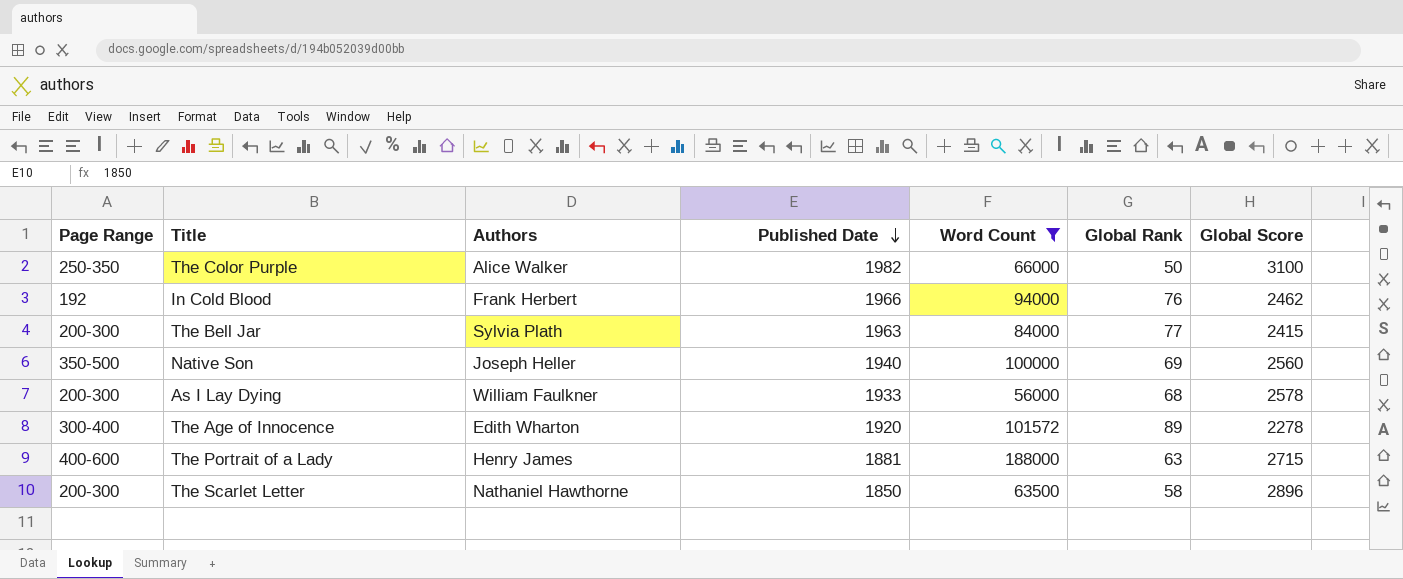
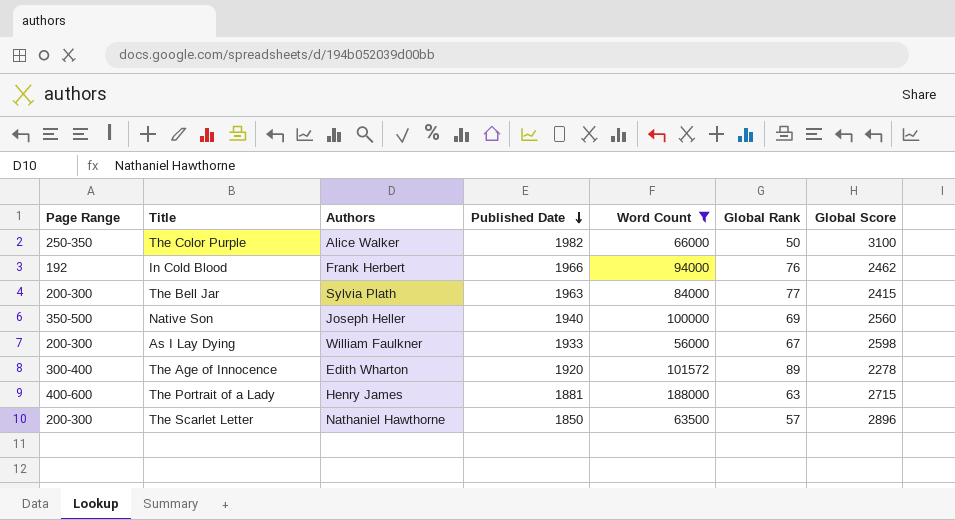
As I Lay Dying | Global Rank: 68 -> 67
As I Lay Dying | Global Score: 2578 -> 2598
The Scarlet Letter | Global Rank: 58 -> 57

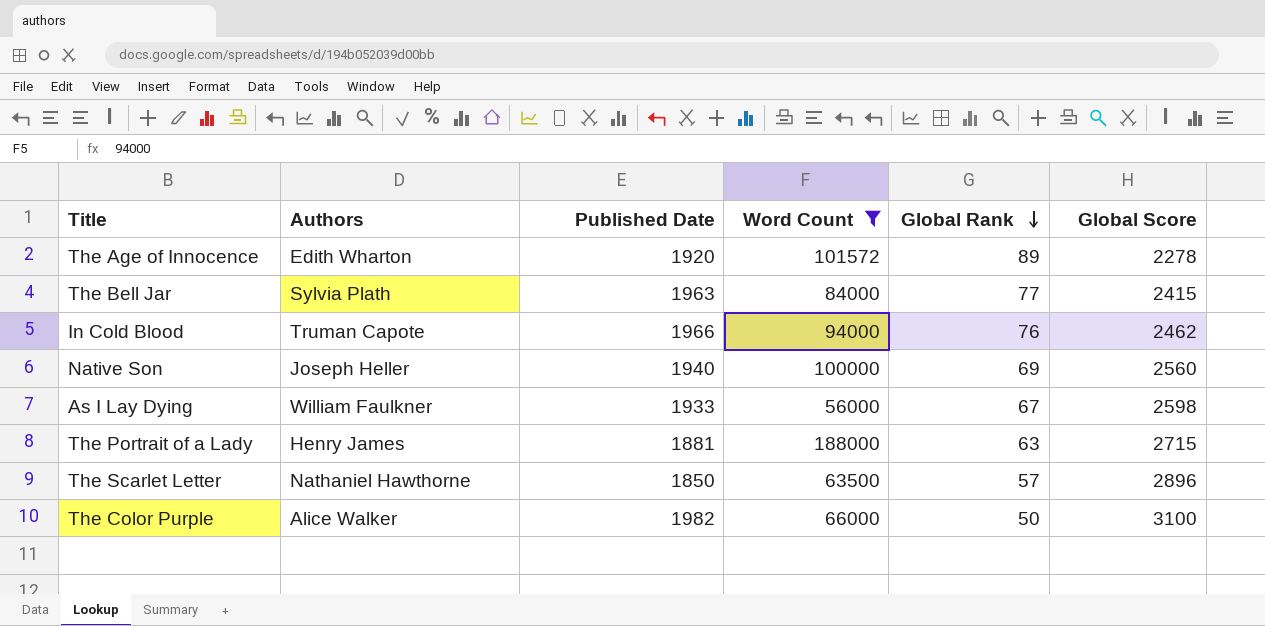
row order: Published Date descending -> Global Rank descending
column Page Range | position: 1 -> none
In Cold Blood | Authors: Frank Herbert -> Truman Capote

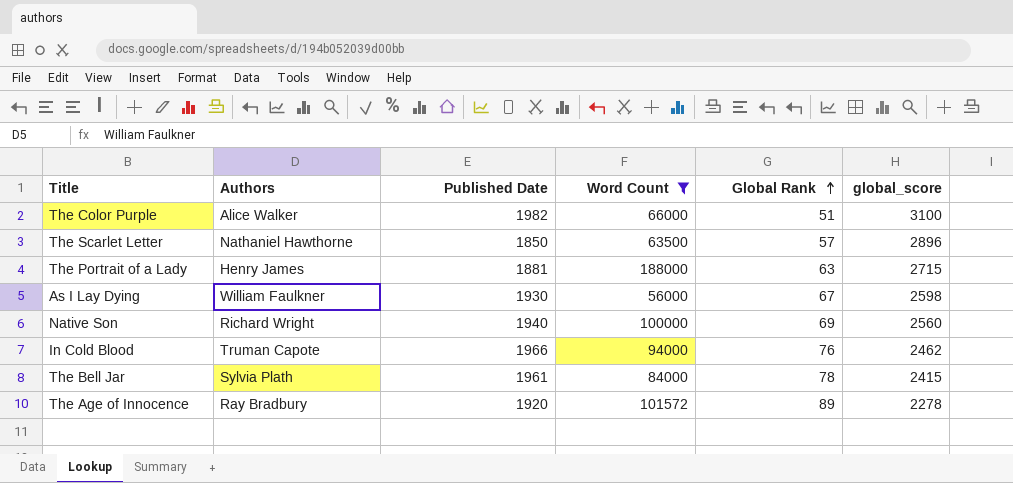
row order: Global Rank descending -> Global Rank ascending
column name: Global Score -> global_score
The Color Purple | Global Rank: 50 -> 51
As I Lay Dying | Published Date: 1933 -> 1930
Native Son | Authors: Joseph Heller -> Richard Wright
The Bell Jar | Published Date: 1963 -> 1961
The Bell Jar | Global Rank: 77 -> 78
The Age of Innocence | Authors: Edith Wharton -> Ray Bradbury

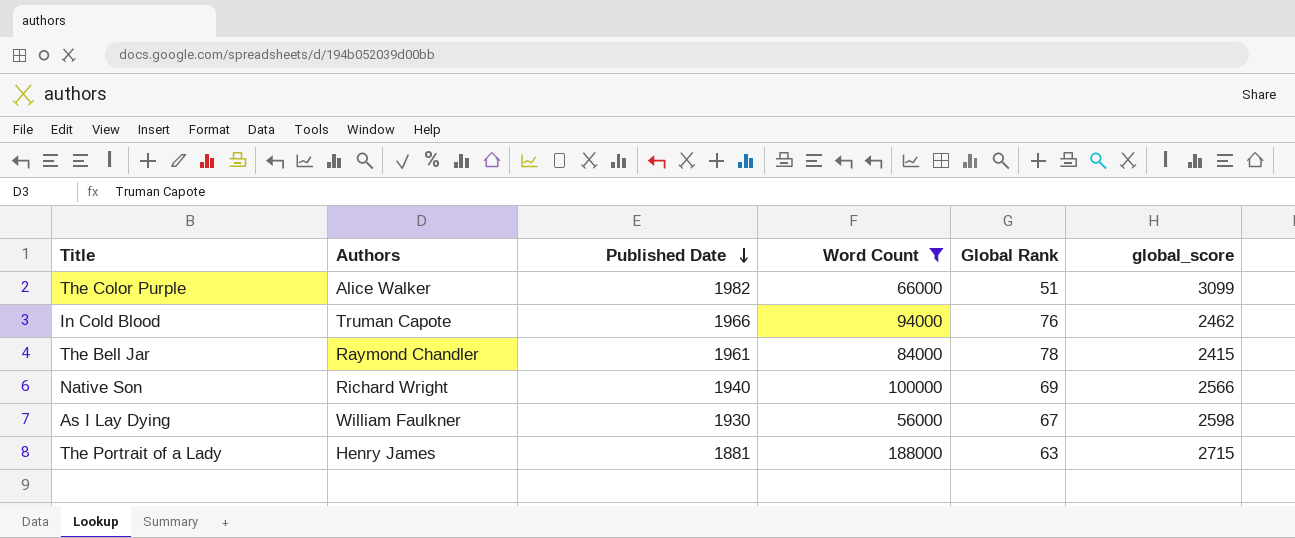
row order: Global Rank ascending -> Published Date descending
row The Scarlet Letter: Nathaniel Hawthorne | 1850 | 63500 | 57 | 2896 -> none
row The Age of Innocence: Ray Bradbury | 1920 | 101572 | 89 | 2278 -> none
The Color Purple | global_score: 3100 -> 3099
The Bell Jar | Authors: Sylvia Plath -> Raymond Chandler
Native Son | global_score: 2560 -> 2566

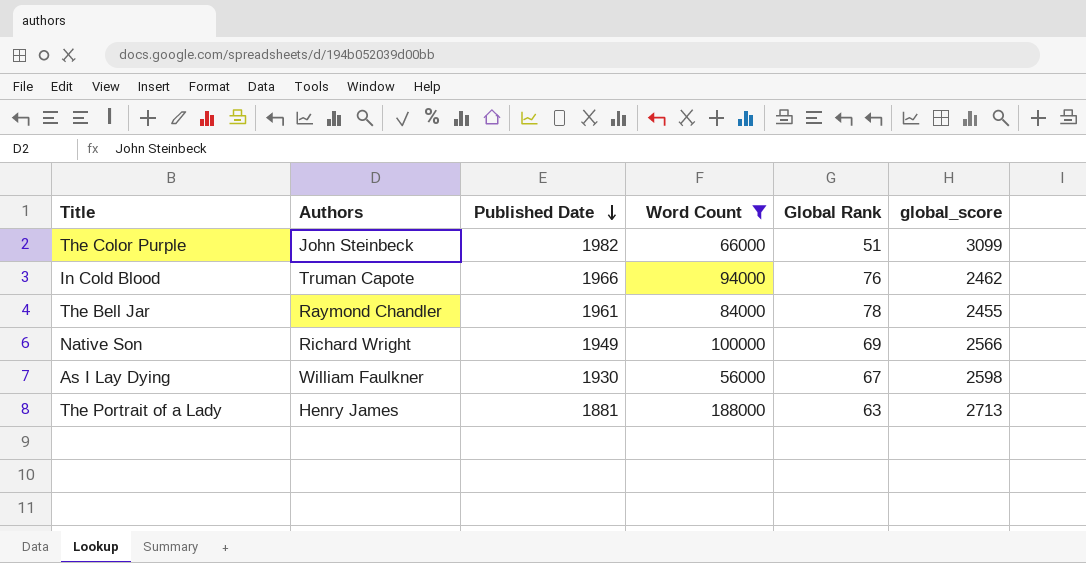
The Color Purple | Authors: Alice Walker -> John Steinbeck
The Bell Jar | global_score: 2415 -> 2455
Native Son | Published Date: 1940 -> 1949
The Portrait of a Lady | global_score: 2715 -> 2713

